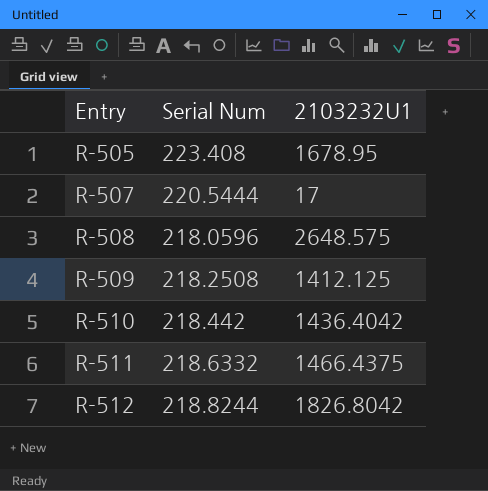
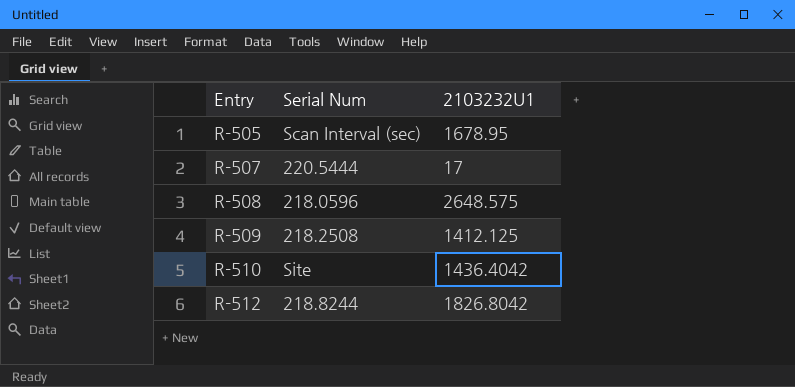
row R-511: 218.6332 | 1466.4375 -> none
R-505 | Serial Num: 223.408 -> Scan Interval (sec)
R-510 | Serial Num: 218.442 -> Site

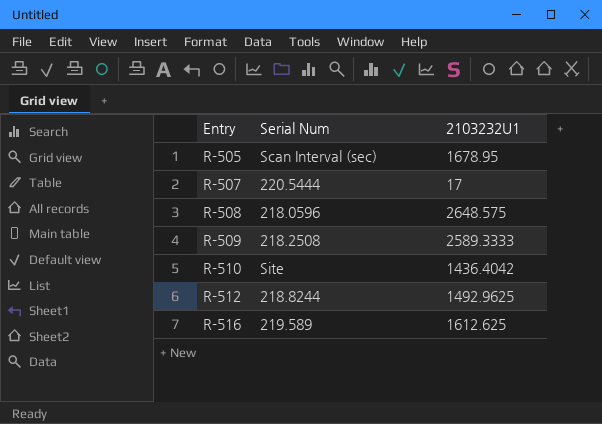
R-509 | 2103232U1: 1412.125 -> 2589.3333
R-512 | 2103232U1: 1826.8042 -> 1492.9625
row R-516: none -> 219.589 | 1612.625

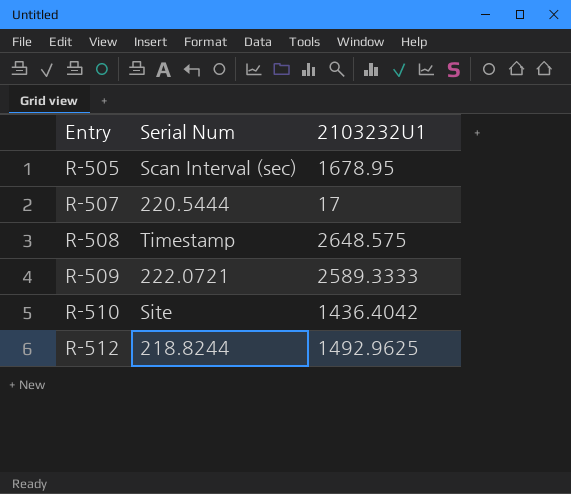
row R-516: 219.589 | 1612.625 -> none
R-508 | Serial Num: 218.0596 -> Timestamp
R-509 | Serial Num: 218.2508 -> 222.0721

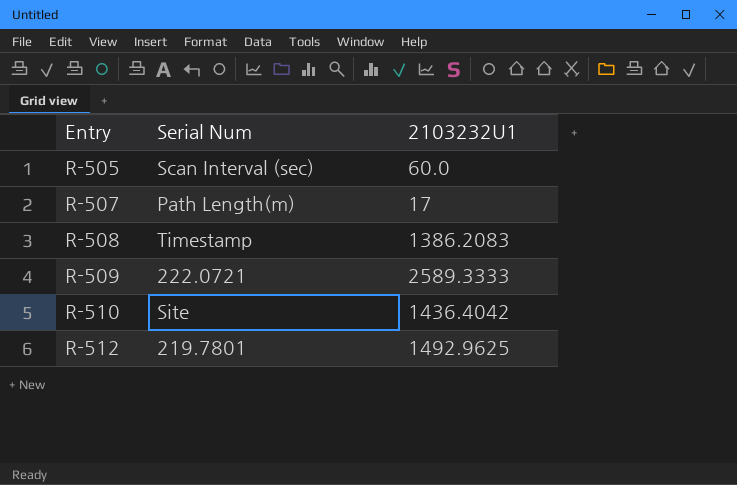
R-505 | 2103232U1: 1678.95 -> 60.0
R-507 | Serial Num: 220.5444 -> Path Length(m)
R-508 | 2103232U1: 2648.575 -> 1386.2083
R-512 | Serial Num: 218.8244 -> 219.7801

